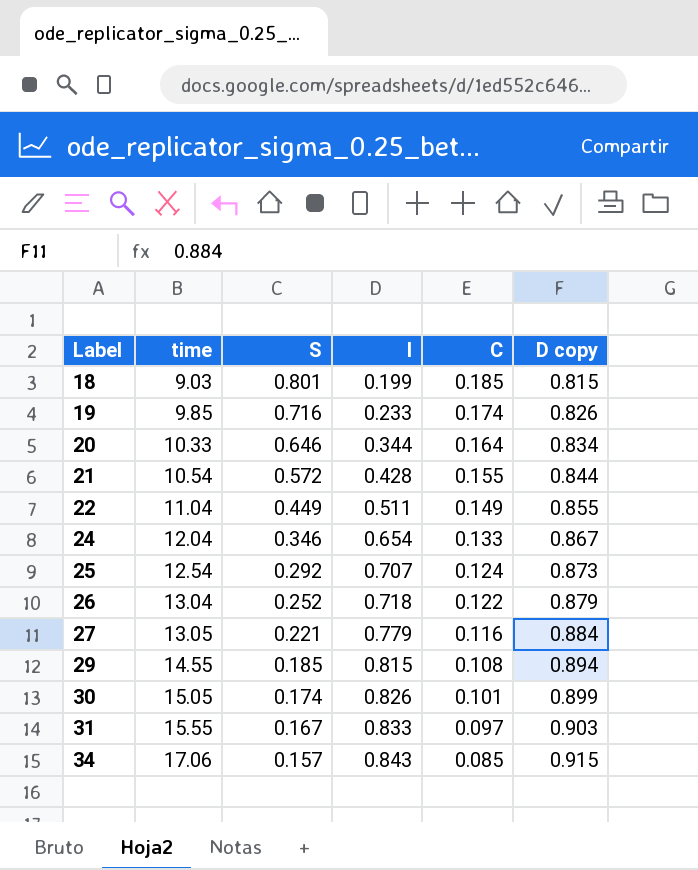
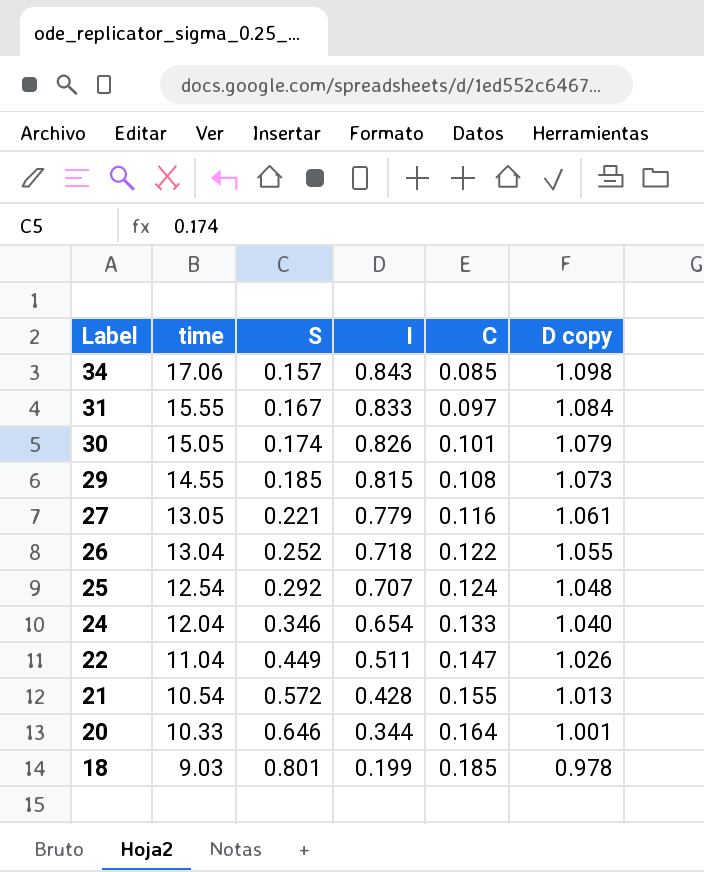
row order: Label ascending -> Label descending
row 19: 9.85 | 0.716 | 0.233 | 0.174 | 0.826 -> none
34 | D copy: 0.915 -> 1.098
31 | D copy: 0.903 -> 1.084
30 | D copy: 0.899 -> 1.079
29 | D copy: 0.894 -> 1.073
27 | D copy: 0.884 -> 1.061
26 | D copy: 0.879 -> 1.055
25 | D copy: 0.873 -> 1.048
24 | D copy: 0.867 -> 1.040
22 | C: 0.149 -> 0.147
22 | D copy: 0.855 -> 1.026
21 | D copy: 0.844 -> 1.013
20 | D copy: 0.834 -> 1.001
18 | D copy: 0.815 -> 0.978

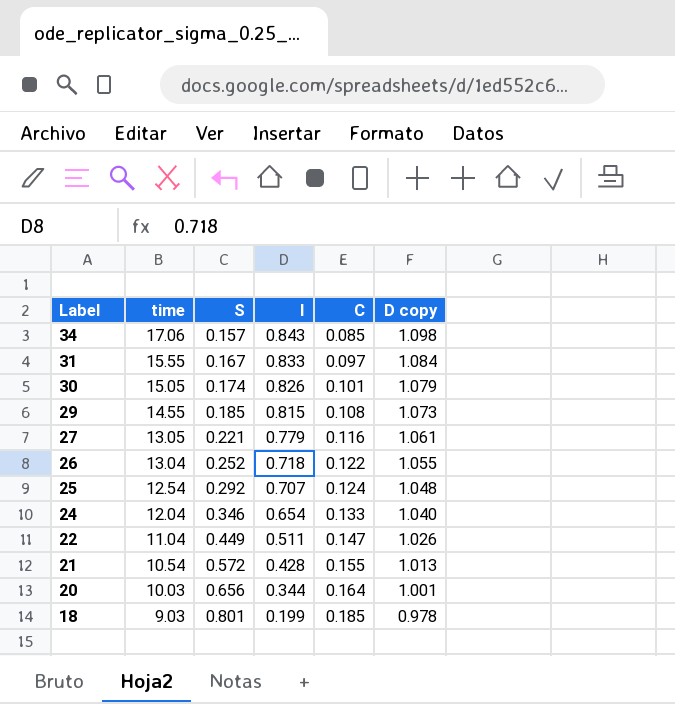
20 | time: 10.33 -> 10.03
20 | S: 0.646 -> 0.656

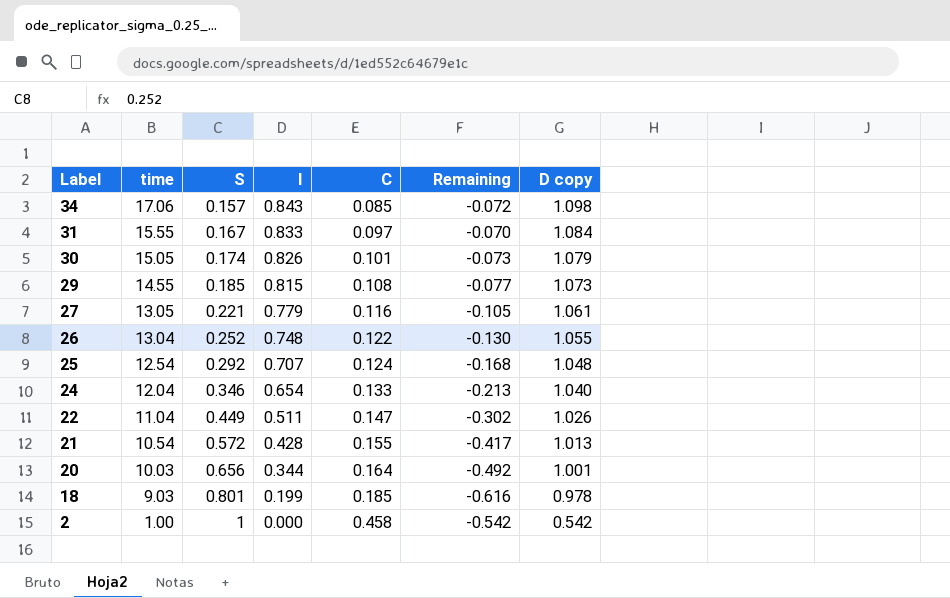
column Remaining | formula: none -> [C] - [S]
26 | I: 0.718 -> 0.748
row 2: none -> 1.00 | 1 | 0.000 | 0.458 | -0.542 | 0.542

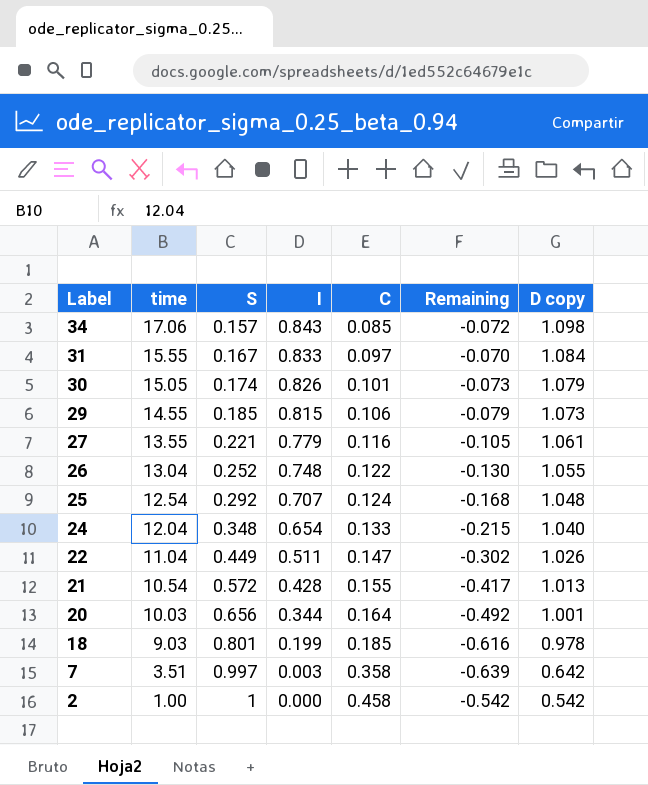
29 | C: 0.108 -> 0.106
29 | Remaining: -0.077 -> -0.079
27 | time: 13.05 -> 13.55
24 | S: 0.346 -> 0.348
24 | Remaining: -0.213 -> -0.215
row 7: none -> 3.51 | 0.997 | 0.003 | 0.358 | -0.639 | 0.642

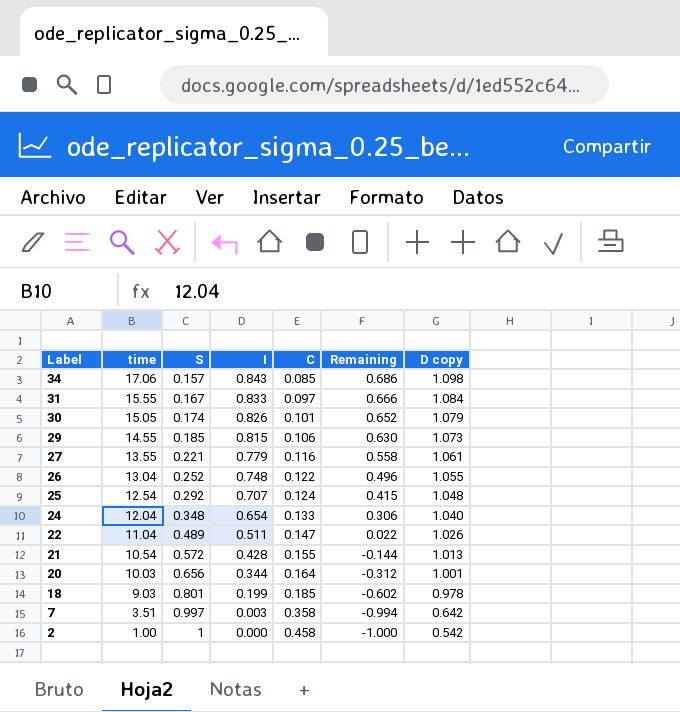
column Remaining | formula: [C] - [S] -> [I] - [S]
22 | S: 0.449 -> 0.489

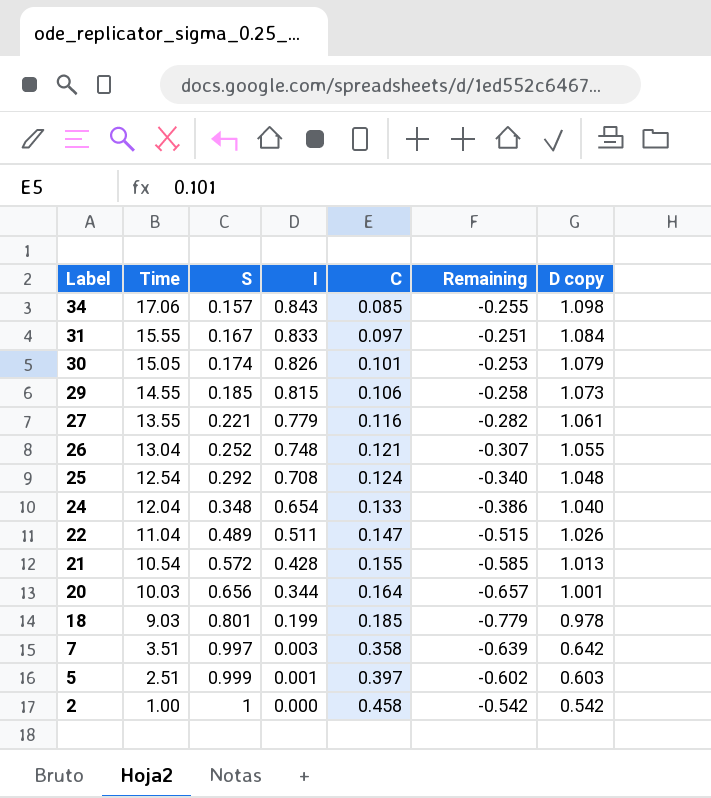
column name: time -> Time
column Remaining | formula: [I] - [S] -> [I] - [D copy]
26 | C: 0.122 -> 0.121
25 | I: 0.707 -> 0.708
row 5: none -> 2.51 | 0.999 | 0.001 | 0.397 | -0.602 | 0.603

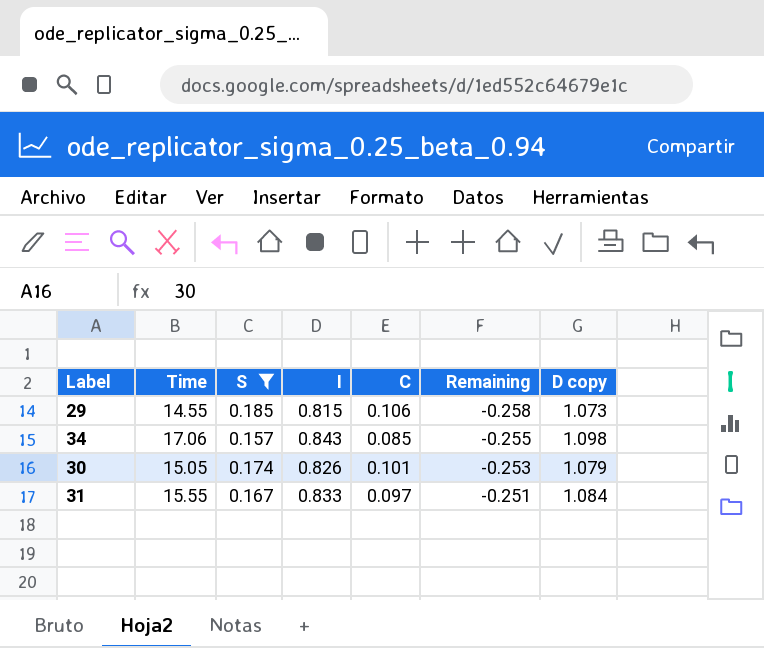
filter: none -> S <= 0.185
row order: Label descending -> Remaining ascending

